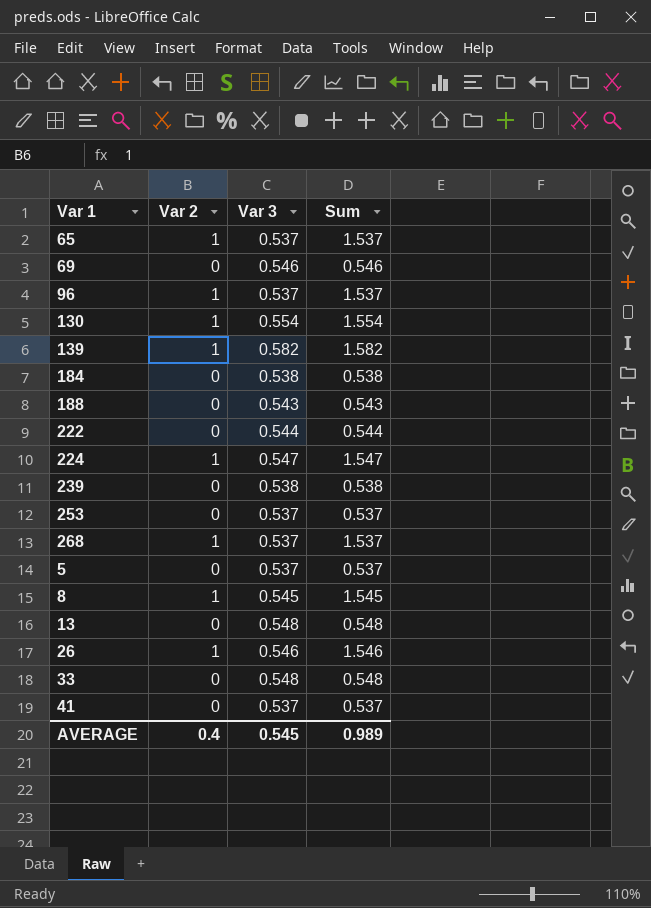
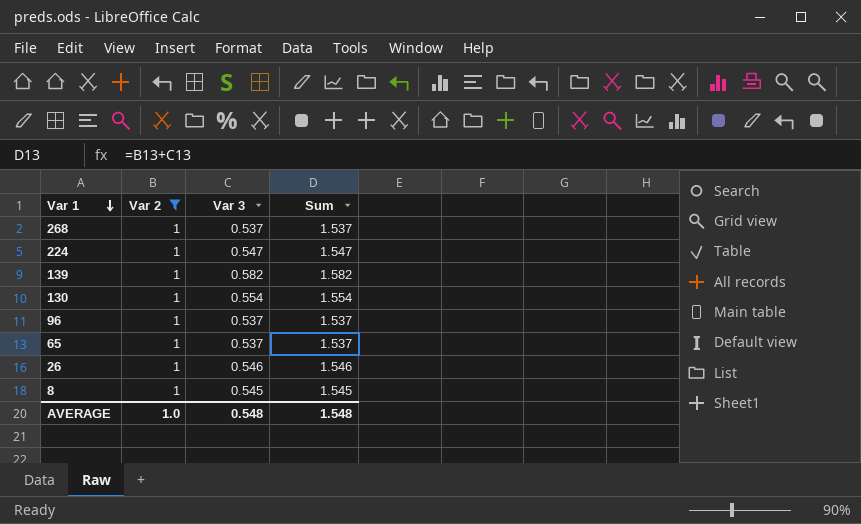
filter: none -> Var 2 = 1
row order: none -> Var 1 descending
AVERAGE | Var 2: 0.4 -> 1.0
AVERAGE | Var 3: 0.545 -> 0.548
AVERAGE | Sum: 0.989 -> 1.548

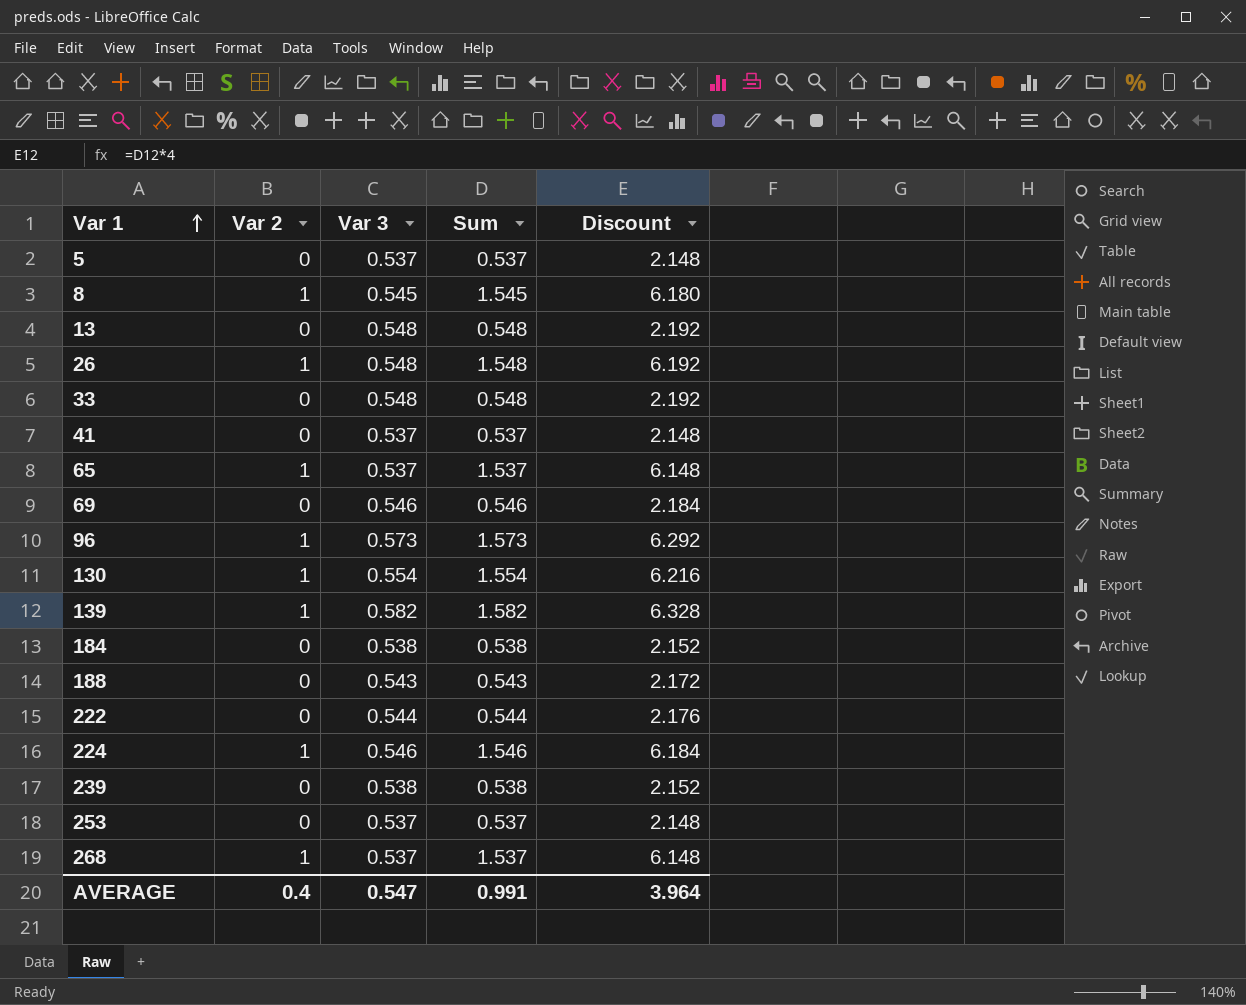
filter: Var 2 = 1 -> none
row order: Var 1 descending -> Var 1 ascending
column Discount | formula: none -> [Sum] * 4
26 | Var 3: 0.546 -> 0.548
26 | Sum: 1.546 -> 1.548
96 | Var 3: 0.537 -> 0.573
96 | Sum: 1.537 -> 1.573
224 | Var 3: 0.547 -> 0.546
224 | Sum: 1.547 -> 1.546
AVERAGE | Var 2: 1.0 -> 0.4
AVERAGE | Var 3: 0.548 -> 0.547
AVERAGE | Sum: 1.548 -> 0.991

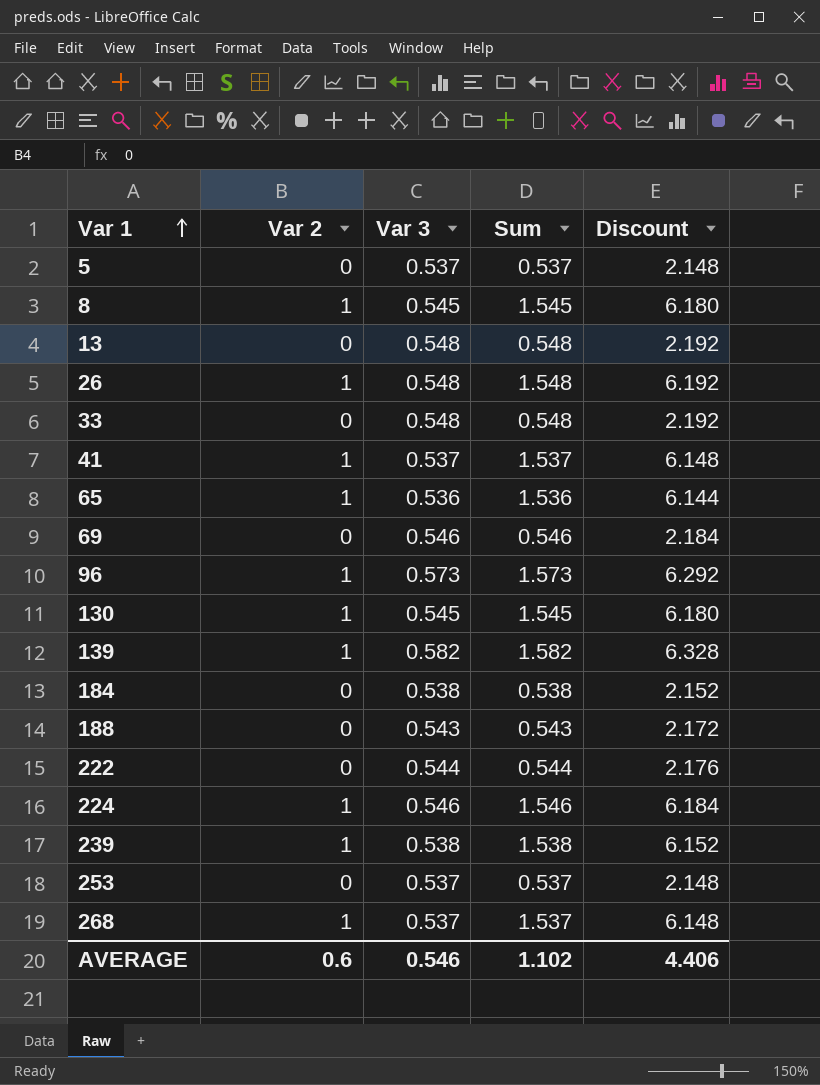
41 | Var 2: 0 -> 1
41 | Sum: 0.537 -> 1.537
41 | Discount: 2.148 -> 6.148
65 | Var 3: 0.537 -> 0.536
65 | Sum: 1.537 -> 1.536
65 | Discount: 6.148 -> 6.144
130 | Var 3: 0.554 -> 0.545
130 | Sum: 1.554 -> 1.545
130 | Discount: 6.216 -> 6.180
239 | Var 2: 0 -> 1
239 | Sum: 0.538 -> 1.538
239 | Discount: 2.152 -> 6.152
AVERAGE | Var 2: 0.4 -> 0.6
AVERAGE | Var 3: 0.547 -> 0.546
AVERAGE | Sum: 0.991 -> 1.102
AVERAGE | Discount: 3.964 -> 4.406

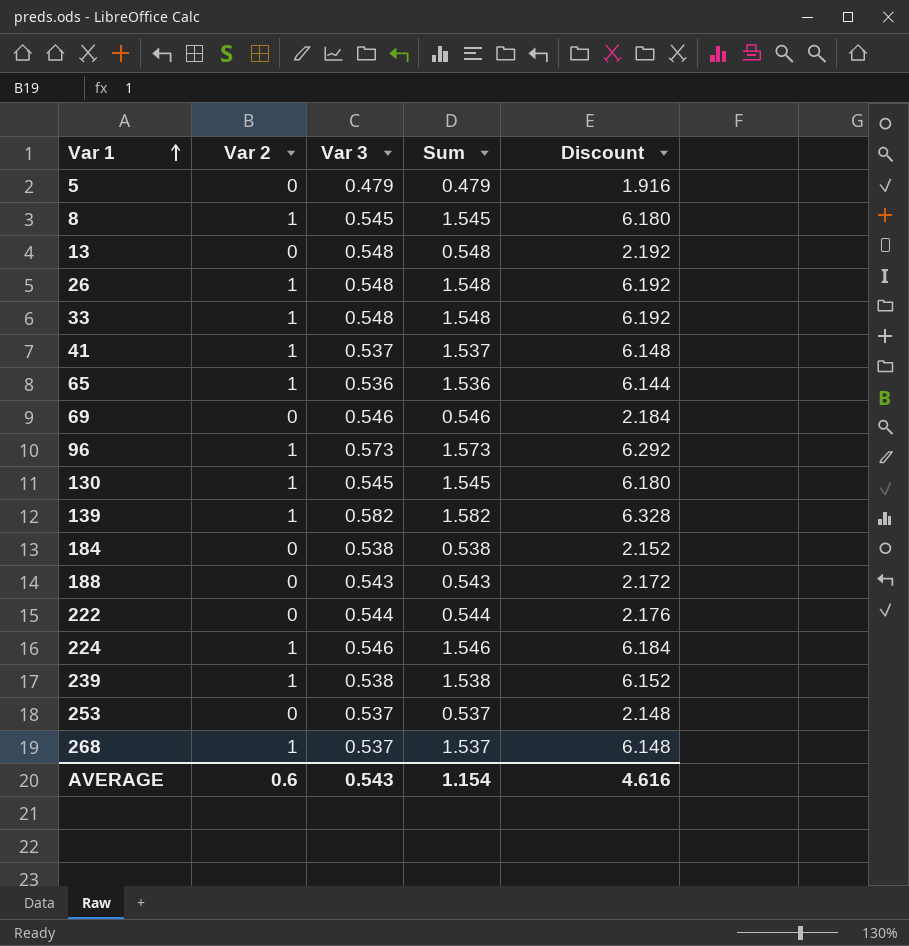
5 | Var 3: 0.537 -> 0.479
5 | Sum: 0.537 -> 0.479
5 | Discount: 2.148 -> 1.916
33 | Var 2: 0 -> 1
33 | Sum: 0.548 -> 1.548
33 | Discount: 2.192 -> 6.192
AVERAGE | Var 3: 0.546 -> 0.543
AVERAGE | Sum: 1.102 -> 1.154
AVERAGE | Discount: 4.406 -> 4.616

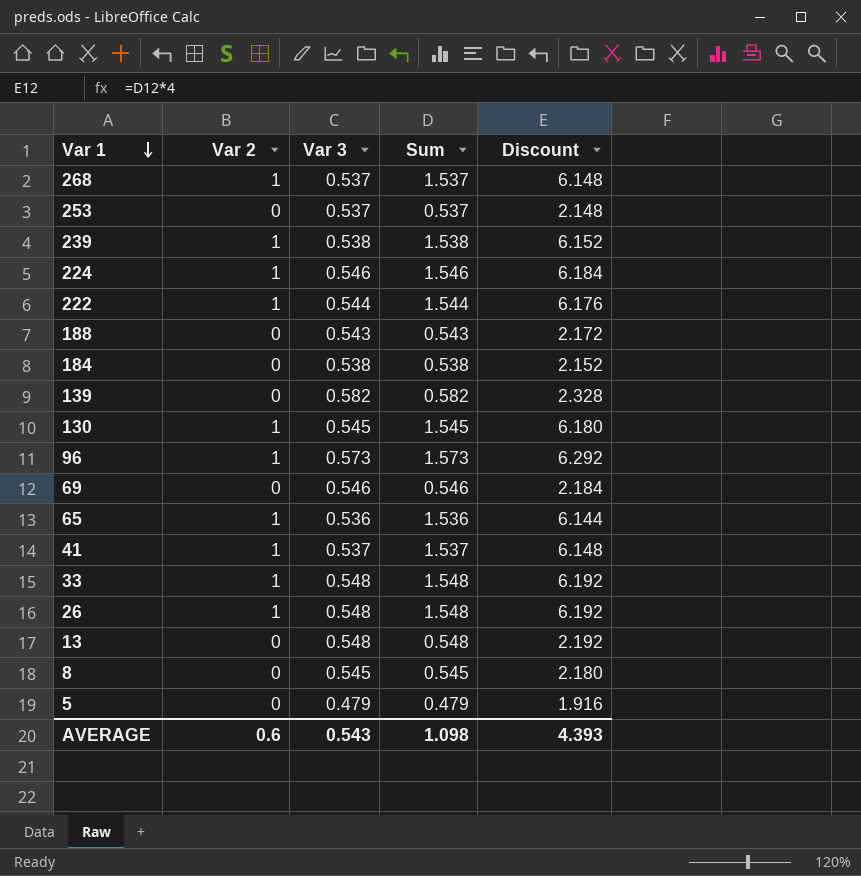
row order: Var 1 ascending -> Var 1 descending
222 | Var 2: 0 -> 1
222 | Sum: 0.544 -> 1.544
222 | Discount: 2.176 -> 6.176
139 | Var 2: 1 -> 0
139 | Sum: 1.582 -> 0.582
139 | Discount: 6.328 -> 2.328
8 | Var 2: 1 -> 0
8 | Sum: 1.545 -> 0.545
8 | Discount: 6.180 -> 2.180
AVERAGE | Sum: 1.154 -> 1.098
AVERAGE | Discount: 4.616 -> 4.393

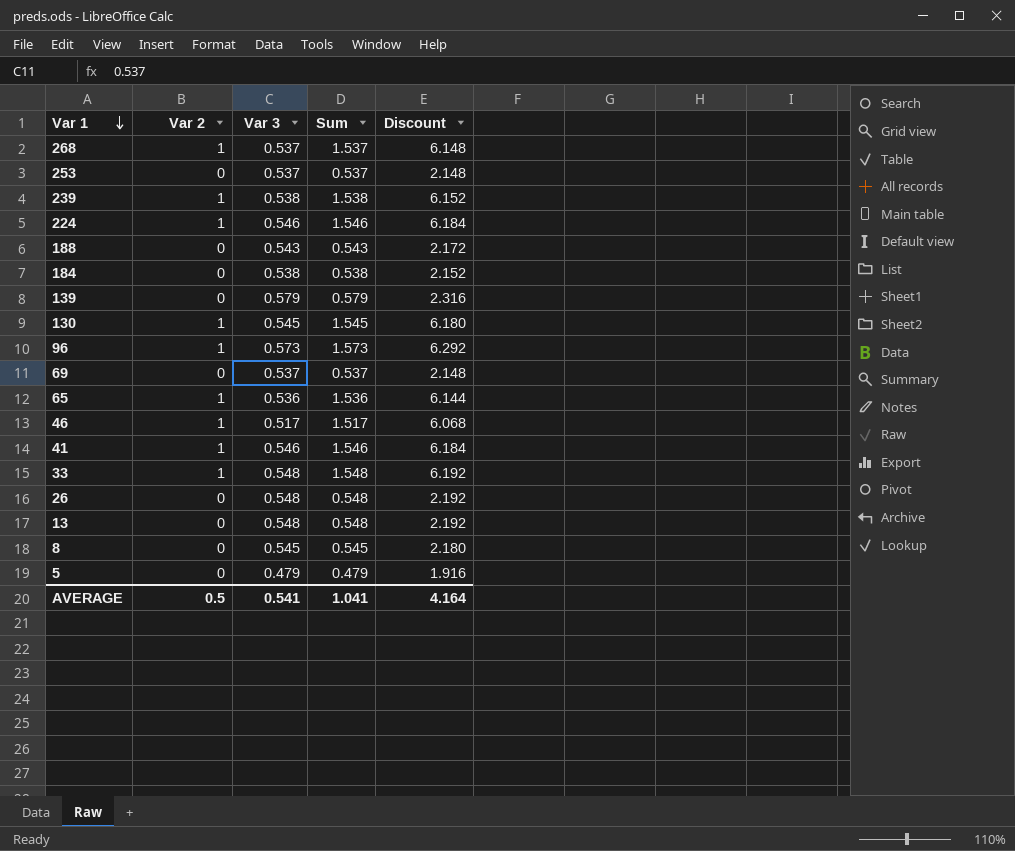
row 222: 1 | 0.544 | 1.544 | 6.176 -> none
139 | Var 3: 0.582 -> 0.579
139 | Sum: 0.582 -> 0.579
139 | Discount: 2.328 -> 2.316
69 | Var 3: 0.546 -> 0.537
69 | Sum: 0.546 -> 0.537
69 | Discount: 2.184 -> 2.148
row 46: none -> 1 | 0.517 | 1.517 | 6.068
41 | Var 3: 0.537 -> 0.546
41 | Sum: 1.537 -> 1.546
41 | Discount: 6.148 -> 6.184
26 | Var 2: 1 -> 0
26 | Sum: 1.548 -> 0.548
26 | Discount: 6.192 -> 2.192
AVERAGE | Var 2: 0.6 -> 0.5
AVERAGE | Var 3: 0.543 -> 0.541
AVERAGE | Sum: 1.098 -> 1.041
AVERAGE | Discount: 4.393 -> 4.164

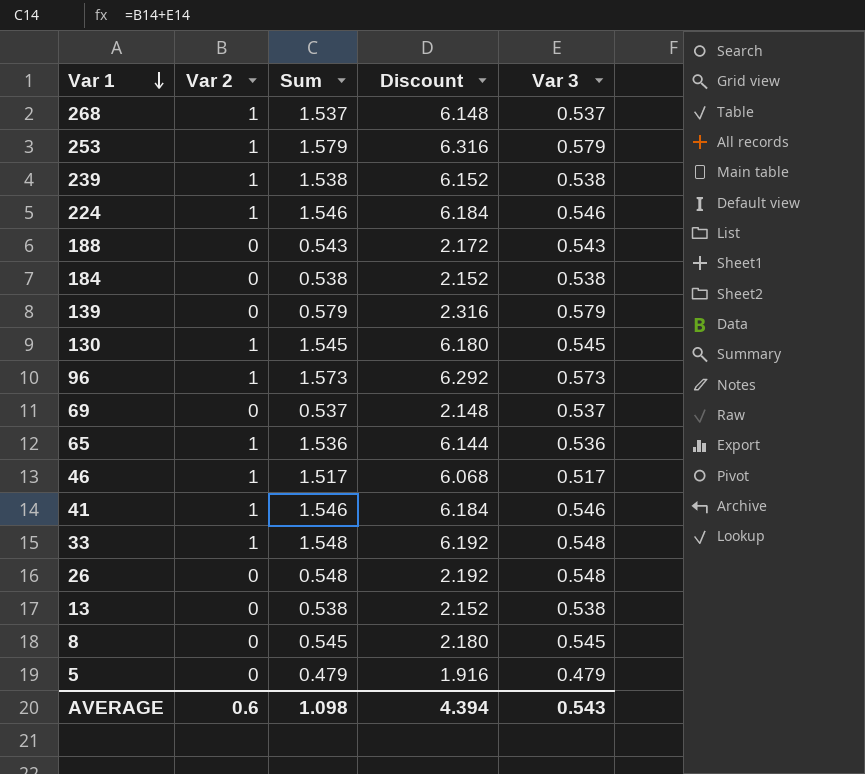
column Var 3 | position: 3 -> 5
253 | Var 2: 0 -> 1
253 | Sum: 0.537 -> 1.579
253 | Discount: 2.148 -> 6.316
253 | Var 3: 0.537 -> 0.579
13 | Sum: 0.548 -> 0.538
13 | Discount: 2.192 -> 2.152
13 | Var 3: 0.548 -> 0.538
AVERAGE | Var 2: 0.5 -> 0.6
AVERAGE | Sum: 1.041 -> 1.098
AVERAGE | Discount: 4.164 -> 4.394
AVERAGE | Var 3: 0.541 -> 0.543

